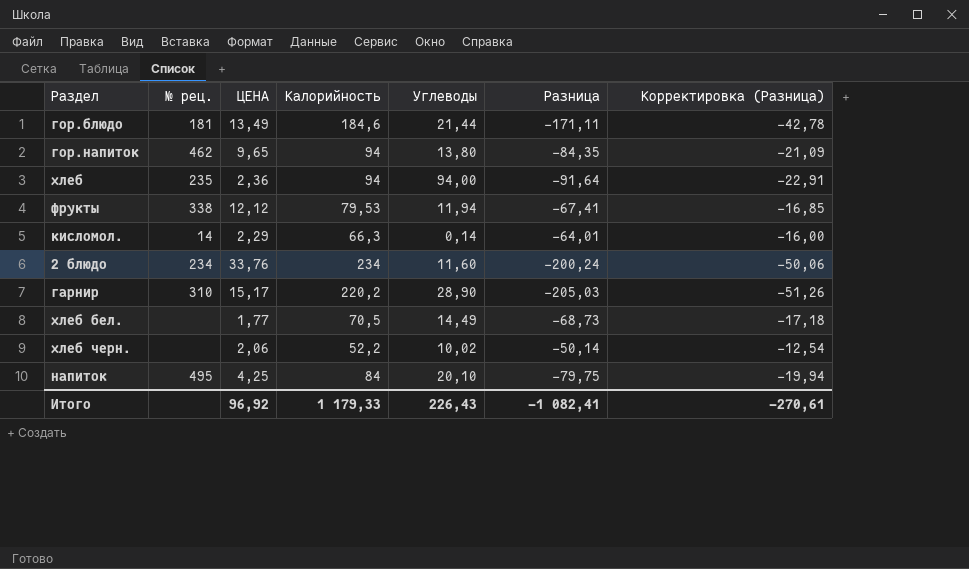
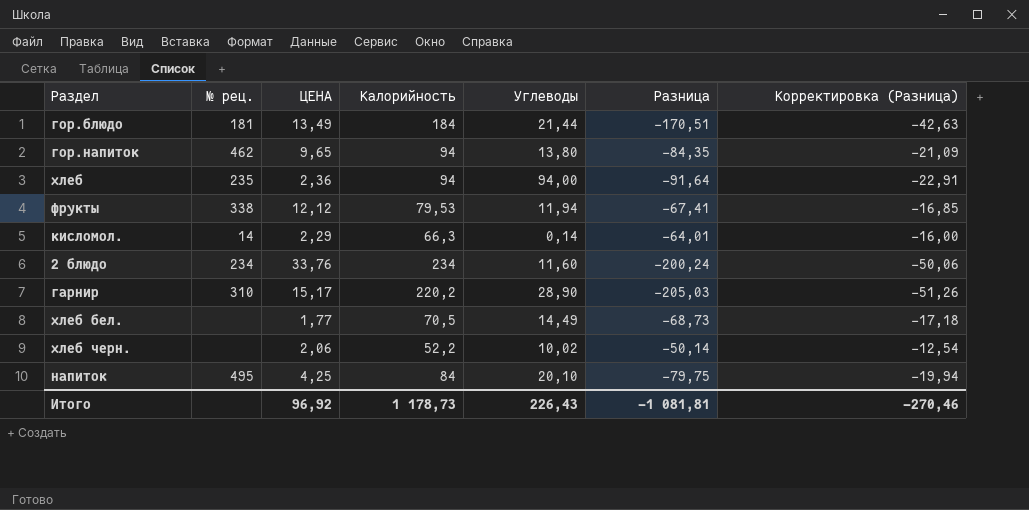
гор.блюдо | Калорийность: 184,6 -> 184
гор.блюдо | Разница: -171,11 -> -170,51
гор.блюдо | Корректировка (Разница): -42,78 -> -42,63
Итого | Калорийность: 1 179,33 -> 1 178,73
Итого | Разница: -1 082,41 -> -1 081,81
Итого | Корректировка (Разница): -270,61 -> -270,46

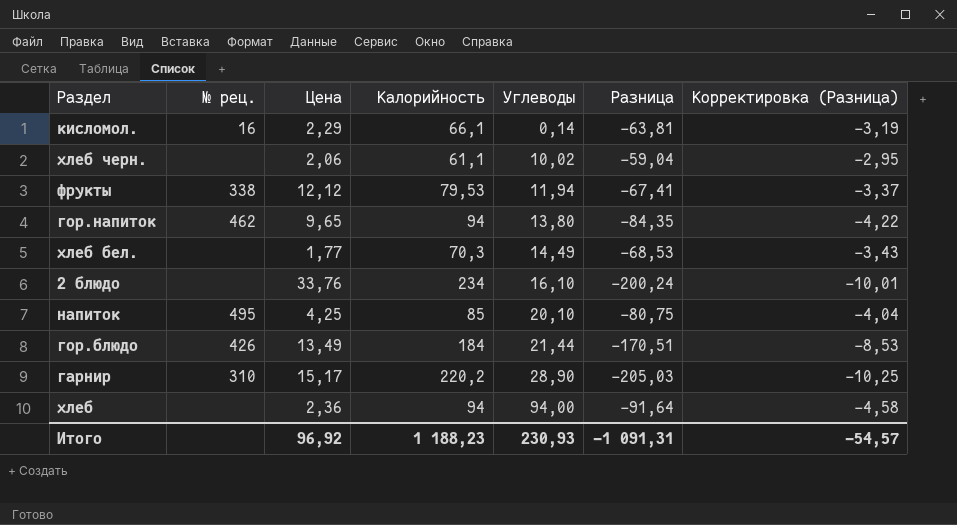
row order: none -> Углеводы ascending
column name: ЦЕНА -> Цена
column Корректировка (Разница) | formula: [Разница] * 0,25 -> [Разница] * 0,05
кисломол. | № рец.: 14 -> 16
кисломол. | Калорийность: 66,3 -> 66,1
кисломол. | Разница: -64,01 -> -63,81
хлеб черн. | Калорийность: 52,2 -> 61,1
хлеб черн. | Разница: -50,14 -> -59,04
хлеб бел. | Калорийность: 70,5 -> 70,3
хлеб бел. | Разница: -68,73 -> -68,53
2 блюдо | № рец.: 234 -> none
2 блюдо | Углеводы: 11,60 -> 16,10
напиток | Калорийность: 84 -> 85
напиток | Разница: -79,75 -> -80,75
гор.блюдо | № рец.: 181 -> 426
хлеб | № рец.: 235 -> none
Итого | Калорийность: 1 178,73 -> 1 188,23
Итого | Углеводы: 226,43 -> 230,93
Итого | Разница: -1 081,81 -> -1 091,31
Итого | Корректировка (Разница): -270,46 -> -54,57

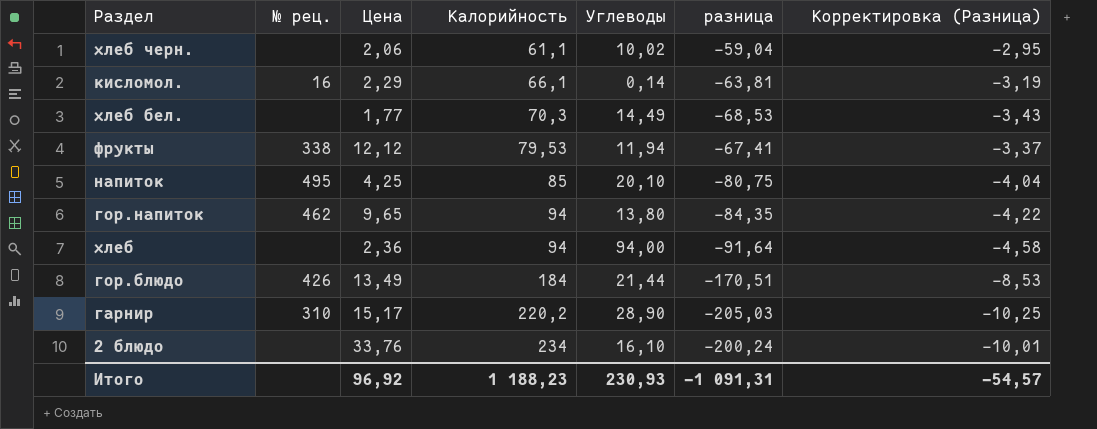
row order: Углеводы ascending -> Калорийность ascending
column name: Разница -> разница

